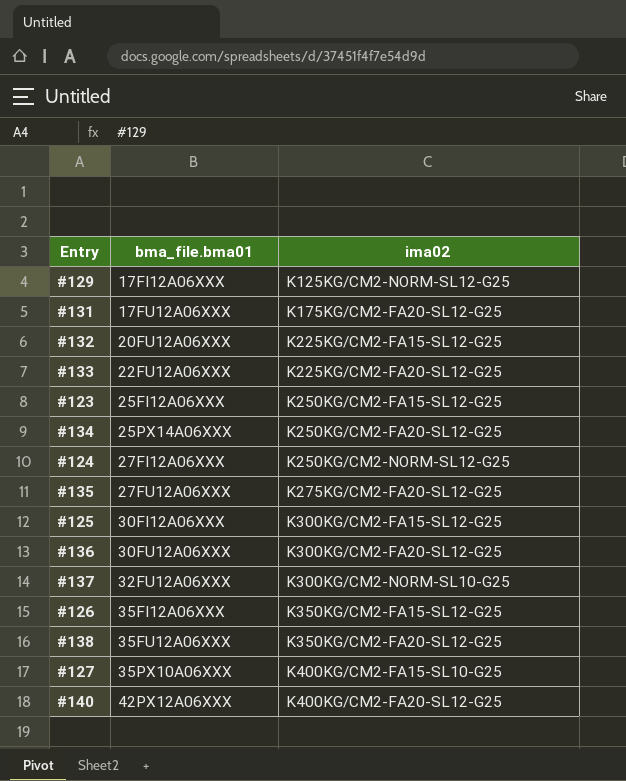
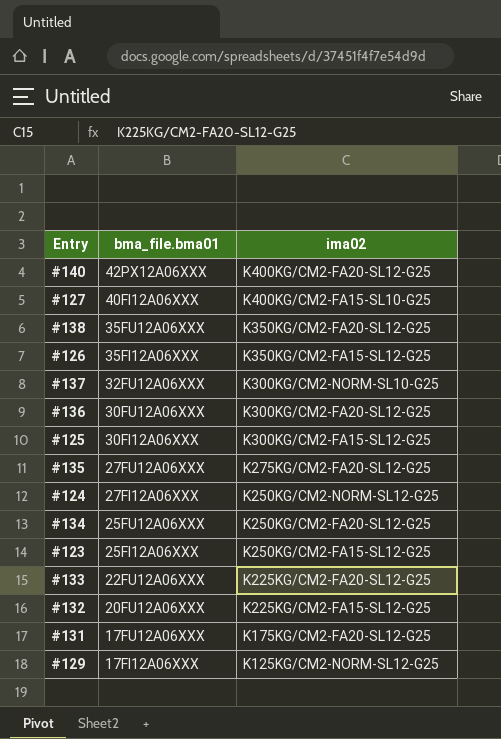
row order: bma_file.bma01 ascending -> bma_file.bma01 descending
#127 | bma_file.bma01: 35PX10A06XXX -> 40FI12A06XXX
#134 | bma_file.bma01: 25PX14A06XXX -> 25FU12A06XXX

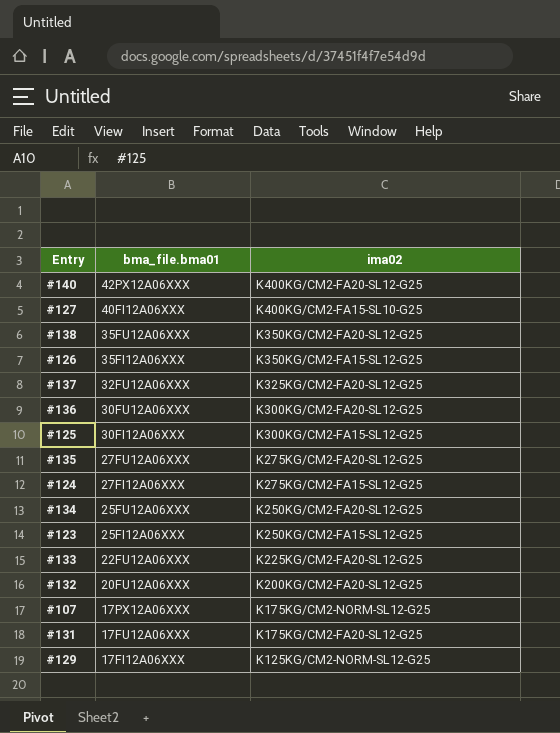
#137 | ima02: K300KG/CM2-NORM-SL10-G25 -> K325KG/CM2-FA20-SL12-G25
#124 | ima02: K250KG/CM2-NORM-SL12-G25 -> K275KG/CM2-FA15-SL12-G25
#132 | ima02: K225KG/CM2-FA15-SL12-G25 -> K200KG/CM2-FA20-SL12-G25
row #107: none -> 17PX12A06XXX | K175KG/CM2-NORM-SL12-G25

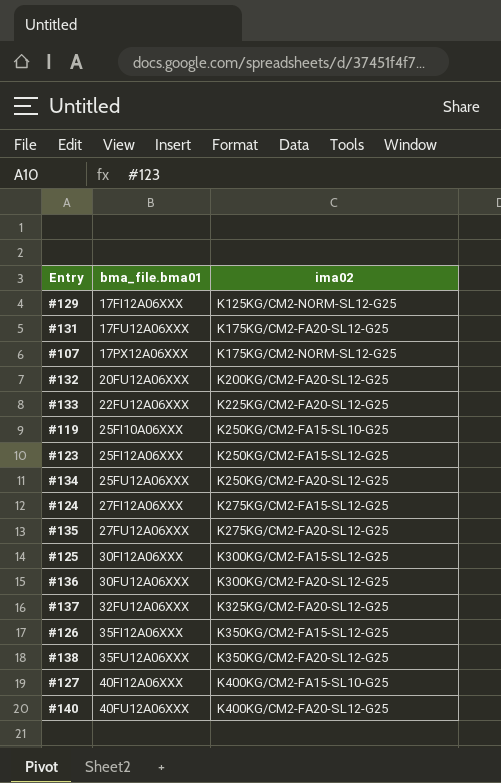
row order: bma_file.bma01 descending -> bma_file.bma01 ascending
row #119: none -> 25FI10A06XXX | K250KG/CM2-FA15-SL10-G25
#140 | bma_file.bma01: 42PX12A06XXX -> 40FU12A06XXX

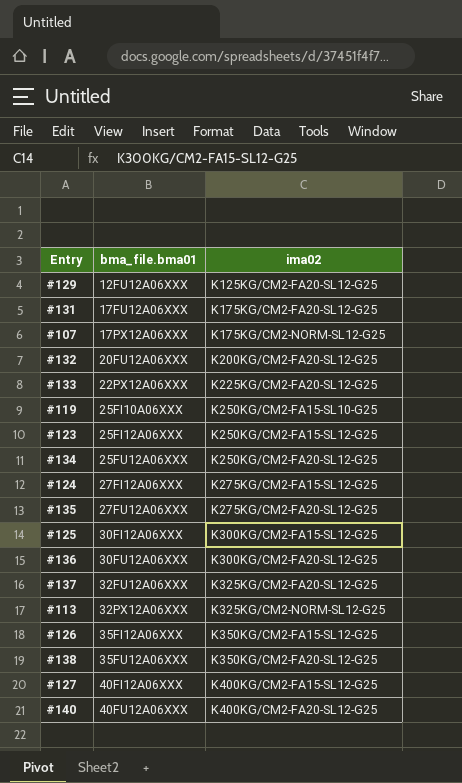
#129 | bma_file.bma01: 17FI12A06XXX -> 12FU12A06XXX
#129 | ima02: K125KG/CM2-NORM-SL12-G25 -> K125KG/CM2-FA20-SL12-G25
#133 | bma_file.bma01: 22FU12A06XXX -> 22PX12A06XXX
row #113: none -> 32PX12A06XXX | K325KG/CM2-NORM-SL12-G25
#127 | ima02: K400KG/CM2-FA15-SL10-G25 -> K400KG/CM2-FA15-SL12-G25

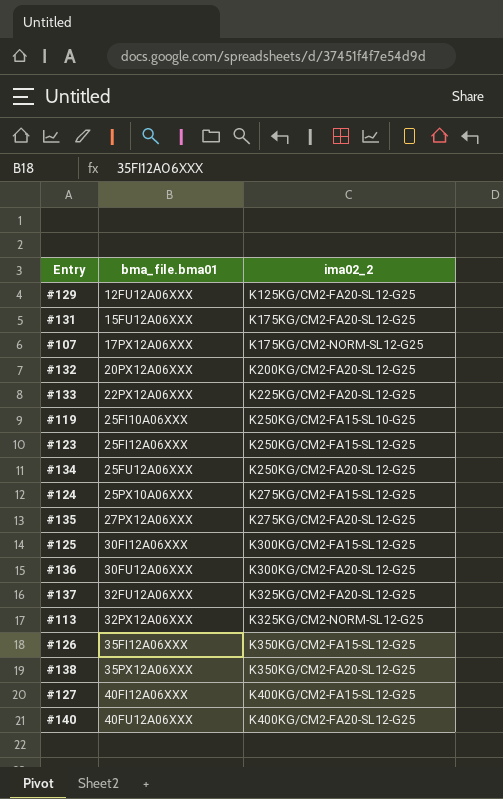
column name: ima02 -> ima02_2
#131 | bma_file.bma01: 17FU12A06XXX -> 15FU12A06XXX
#132 | bma_file.bma01: 20FU12A06XXX -> 20PX12A06XXX
#124 | bma_file.bma01: 27FI12A06XXX -> 25PX10A06XXX
#135 | bma_file.bma01: 27FU12A06XXX -> 27PX12A06XXX
#138 | bma_file.bma01: 35FU12A06XXX -> 35PX12A06XXX

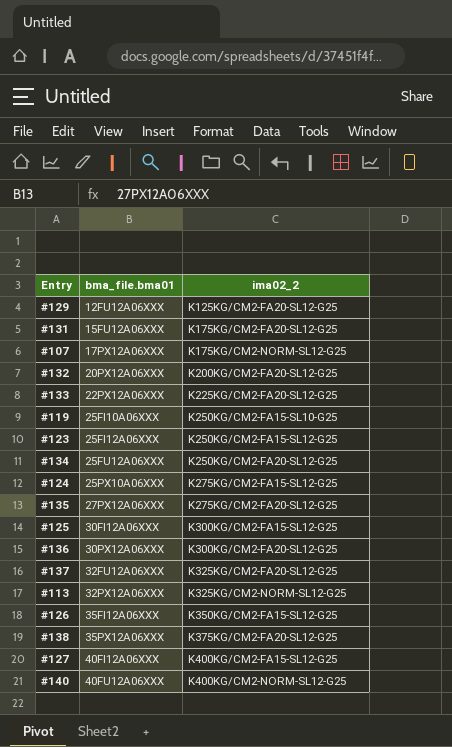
#136 | bma_file.bma01: 30FU12A06XXX -> 30PX12A06XXX
#138 | ima02_2: K350KG/CM2-FA20-SL12-G25 -> K375KG/CM2-FA20-SL12-G25
#140 | ima02_2: K400KG/CM2-FA20-SL12-G25 -> K400KG/CM2-NORM-SL12-G25

